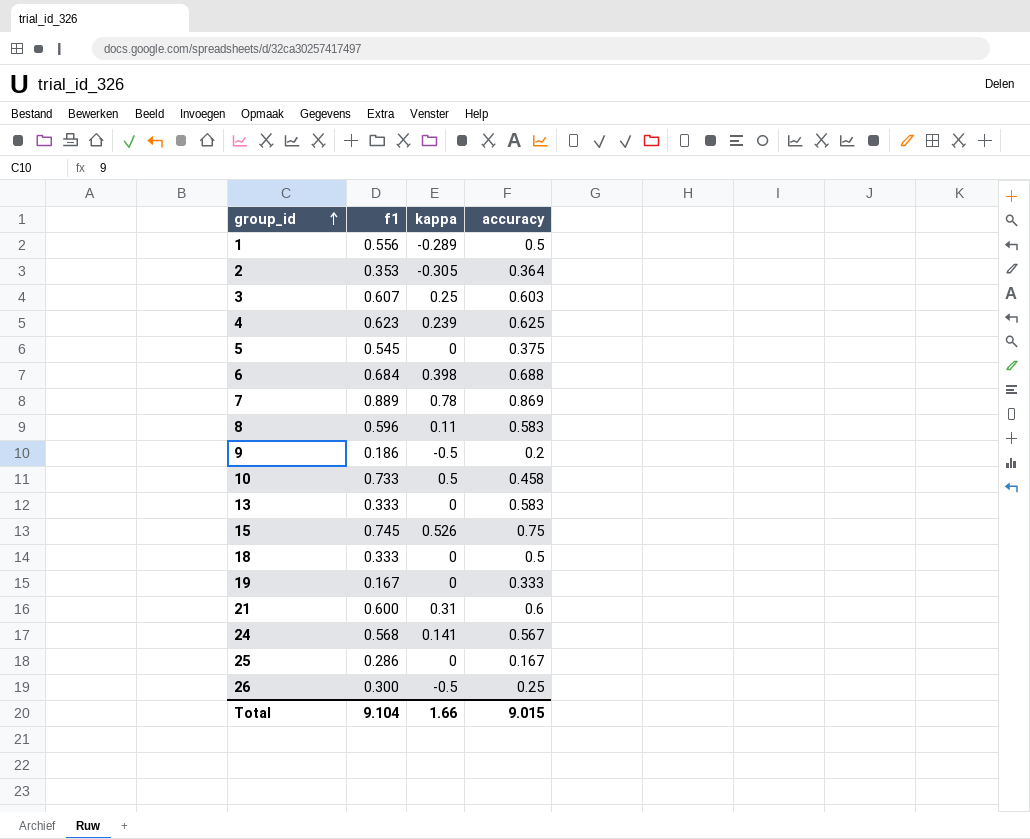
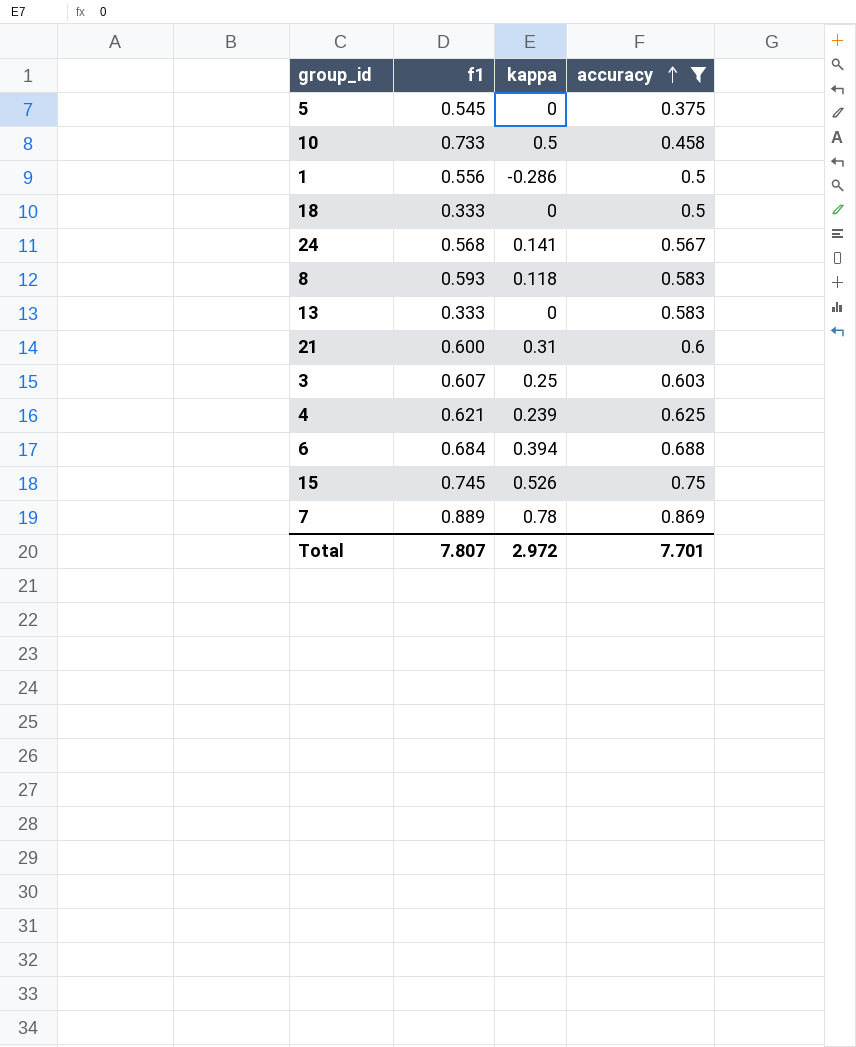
filter: none -> accuracy >= 0.375
row order: group_id ascending -> accuracy ascending
1 | kappa: -0.289 -> -0.286
8 | f1: 0.596 -> 0.593
8 | kappa: 0.11 -> 0.118
4 | f1: 0.623 -> 0.621
6 | kappa: 0.398 -> 0.394
Total | f1: 9.104 -> 7.807
Total | kappa: 1.66 -> 2.972
Total | accuracy: 9.015 -> 7.701

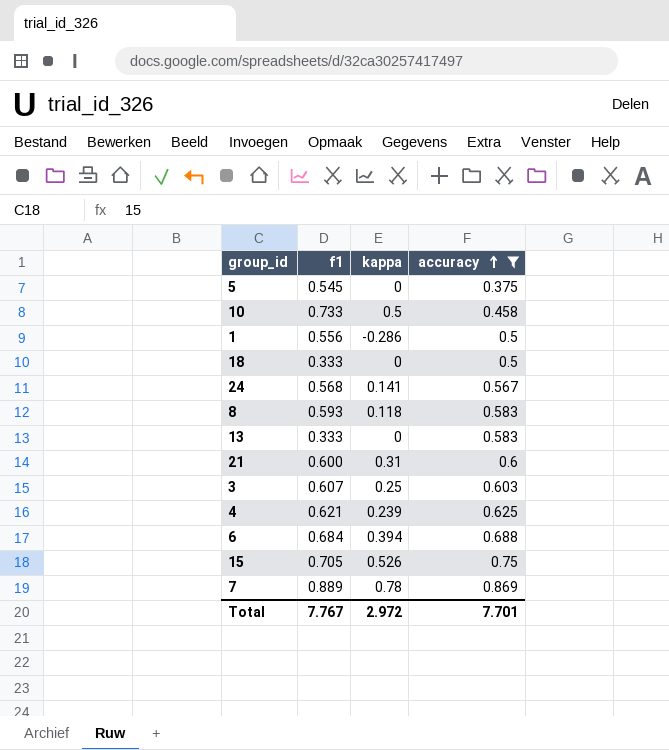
15 | f1: 0.745 -> 0.705
Total | f1: 7.807 -> 7.767

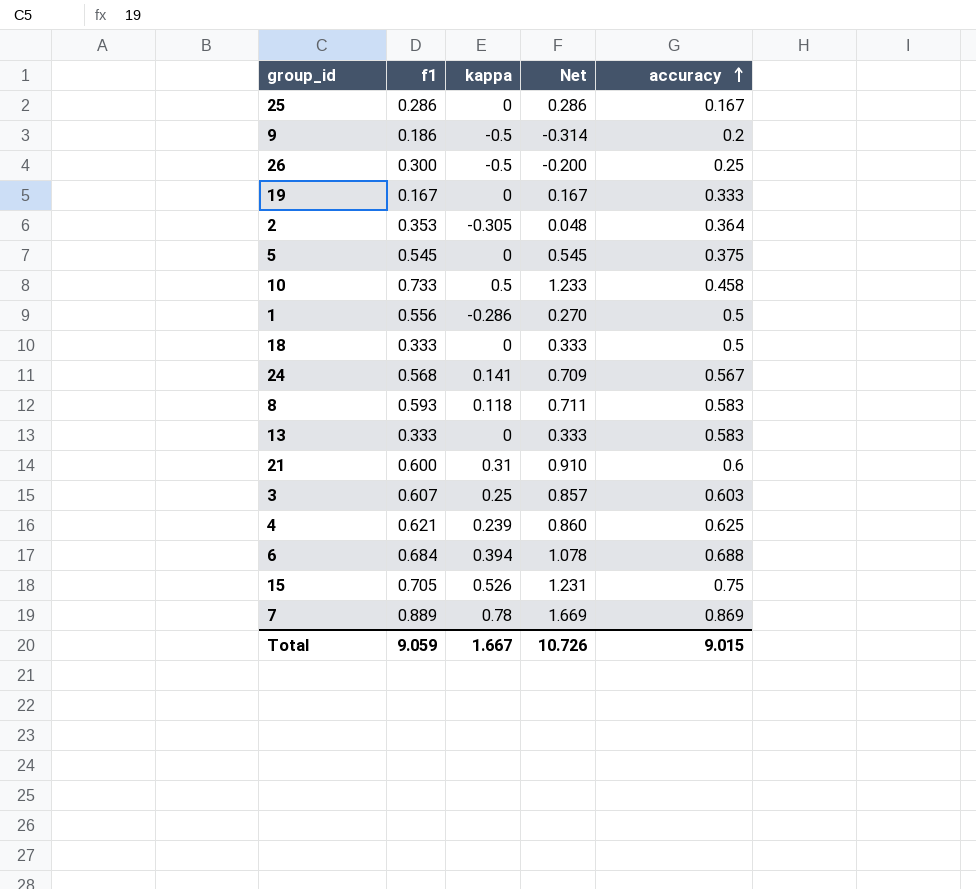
filter: accuracy >= 0.375 -> none
column Net | formula: none -> [f1] + [kappa]
Total | f1: 7.767 -> 9.059
Total | kappa: 2.972 -> 1.667
Total | accuracy: 7.701 -> 9.015

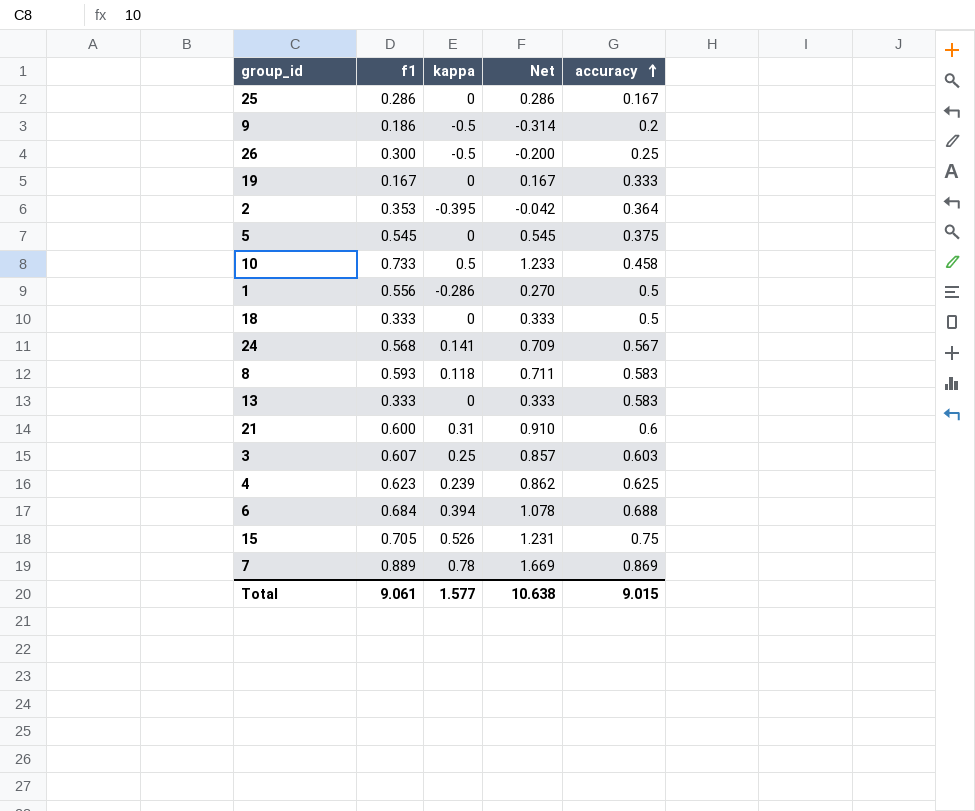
2 | kappa: -0.305 -> -0.395
2 | Net: 0.048 -> -0.042
4 | f1: 0.621 -> 0.623
4 | Net: 0.860 -> 0.862
Total | f1: 9.059 -> 9.061
Total | kappa: 1.667 -> 1.577
Total | Net: 10.726 -> 10.638

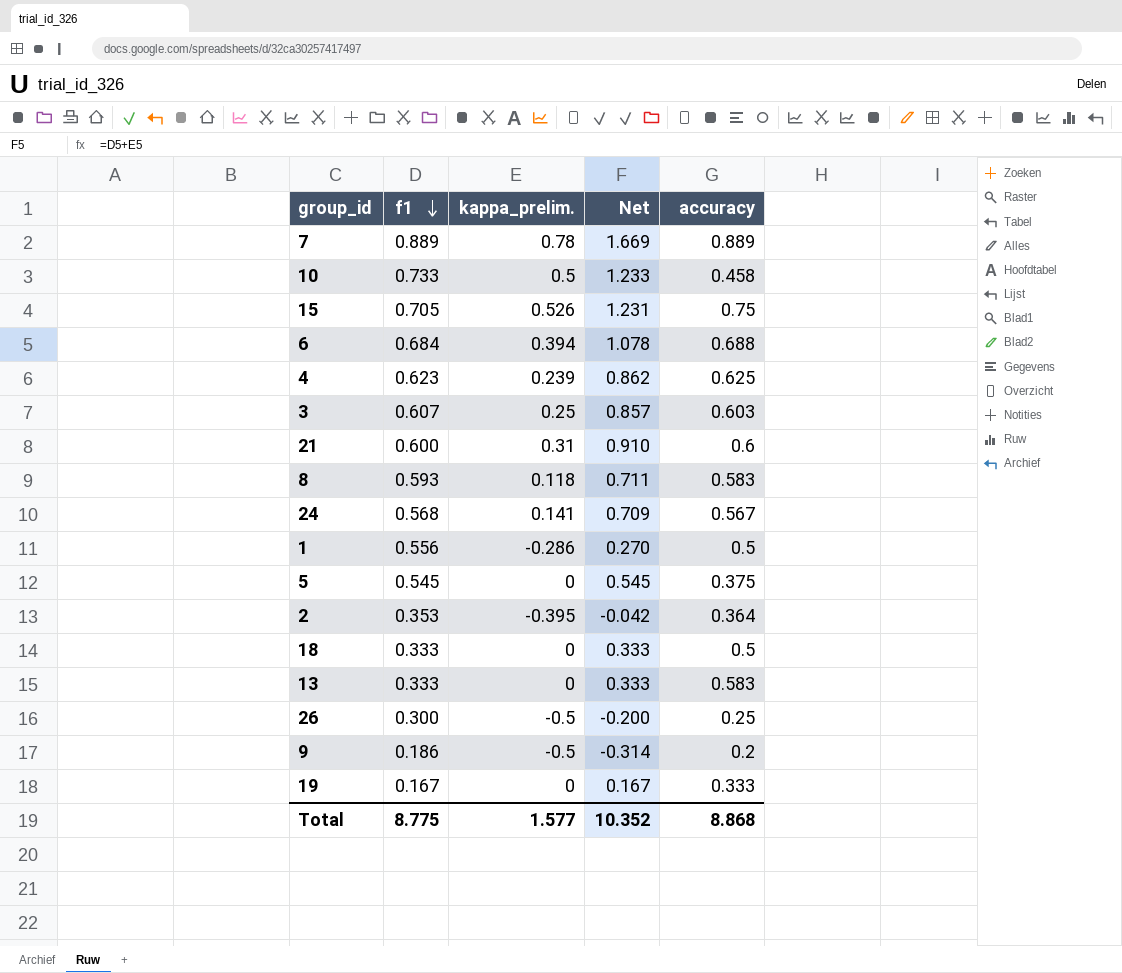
row order: accuracy ascending -> f1 descending
column name: kappa -> kappa_prelim.
row 25: 0.286 | 0 | 0.286 | 0.167 -> none
7 | accuracy: 0.869 -> 0.889
Total | f1: 9.061 -> 8.775
Total | Net: 10.638 -> 10.352
Total | accuracy: 9.015 -> 8.868

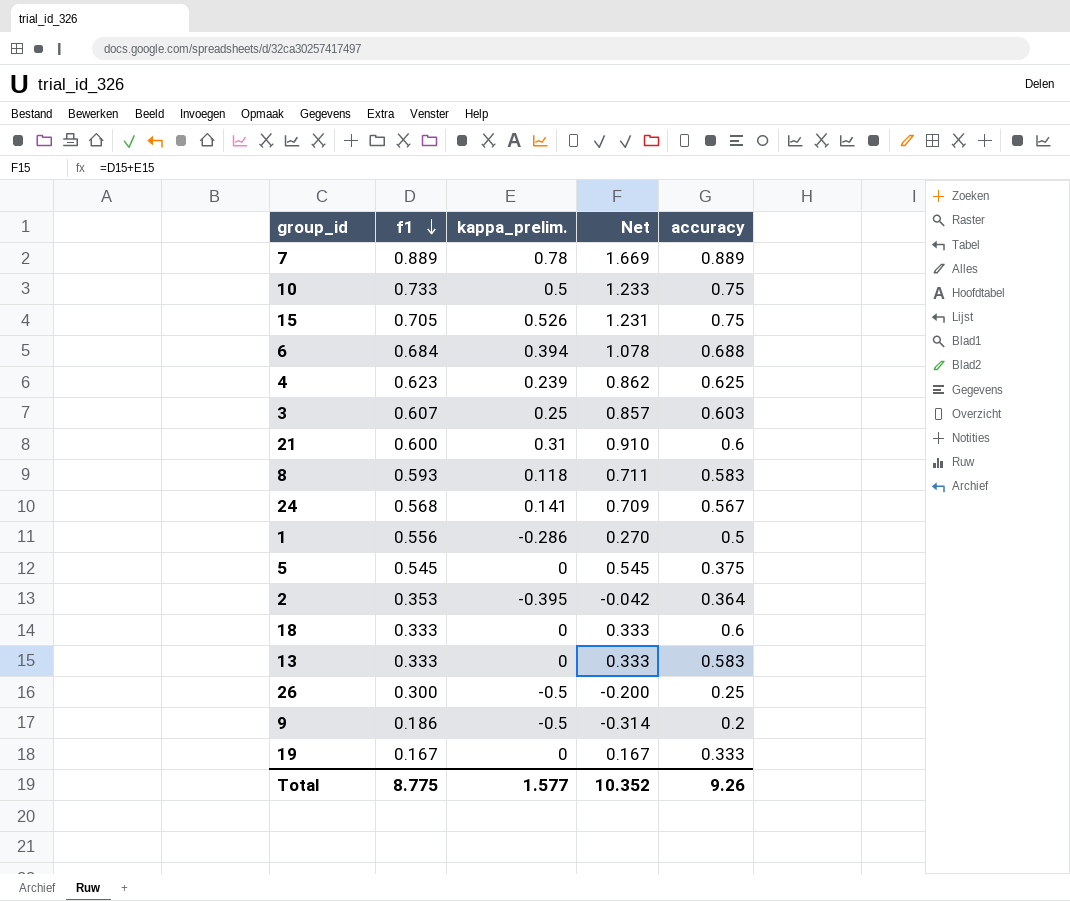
10 | accuracy: 0.458 -> 0.75
18 | accuracy: 0.5 -> 0.6
Total | accuracy: 8.868 -> 9.26

